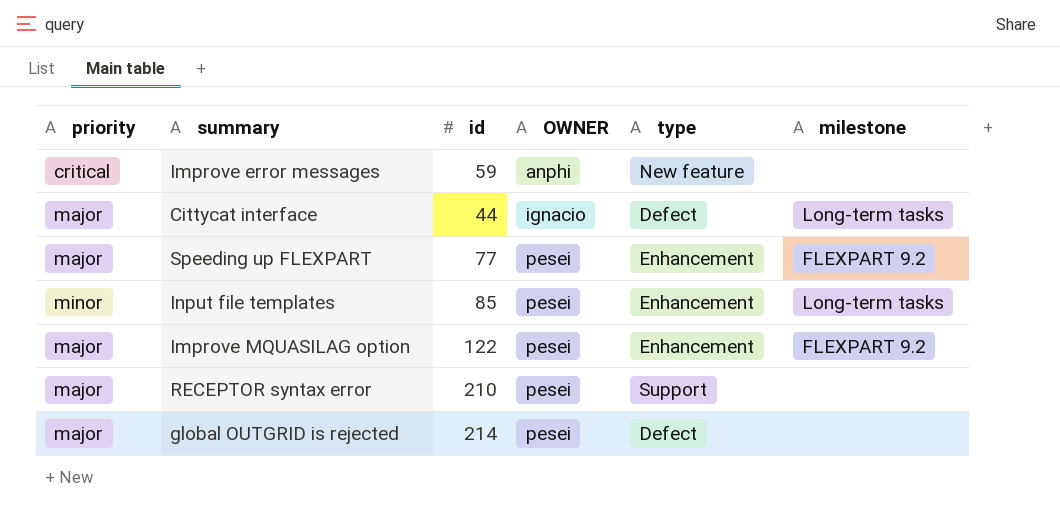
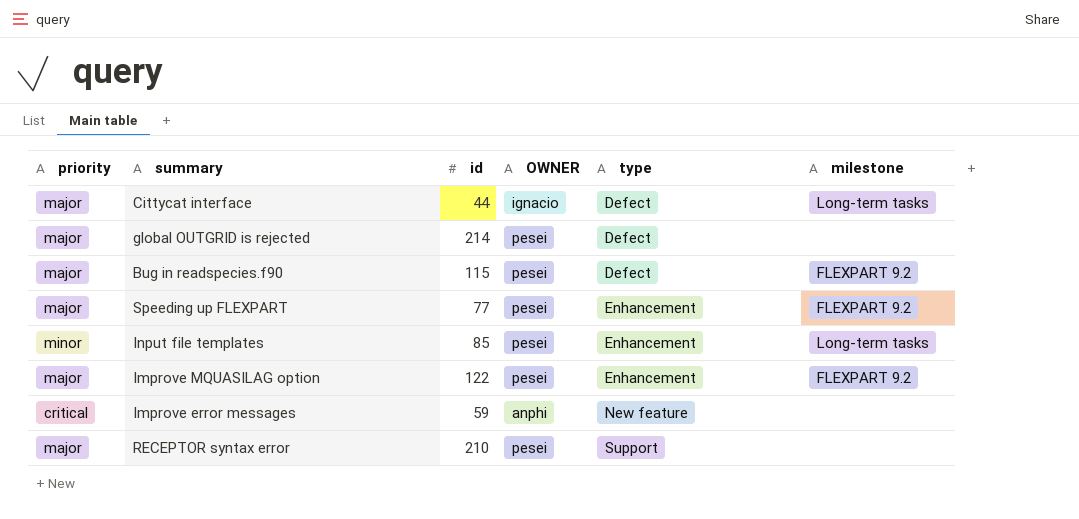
row order: OWNER ascending -> type ascending
row Bug in readspecies.f90: none -> major | 115 | pesei | Defect | FLEXPART 9.2

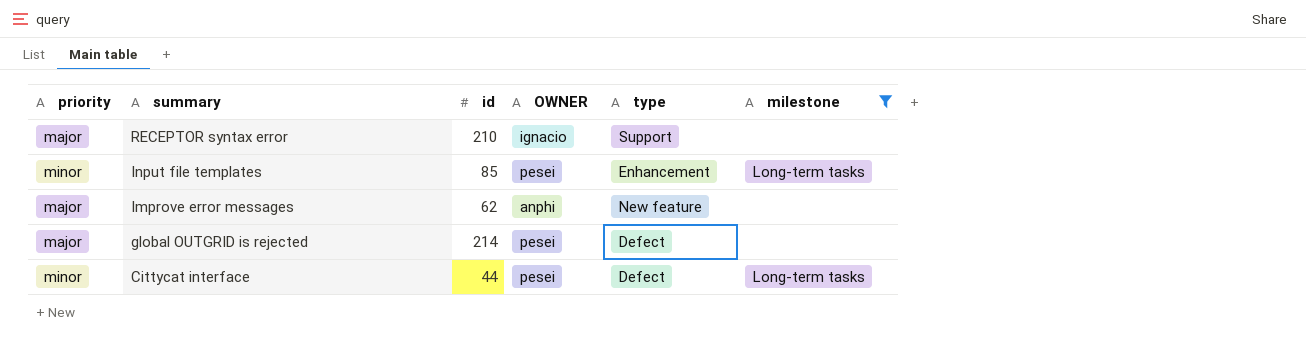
filter: none -> milestone != FLEXPART 9.2
row order: type ascending -> summary descending
RECEPTOR syntax error | OWNER: pesei -> ignacio
Improve error messages | priority: critical -> major
Improve error messages | id: 59 -> 62
Cittycat interface | priority: major -> minor
Cittycat interface | OWNER: ignacio -> pesei

